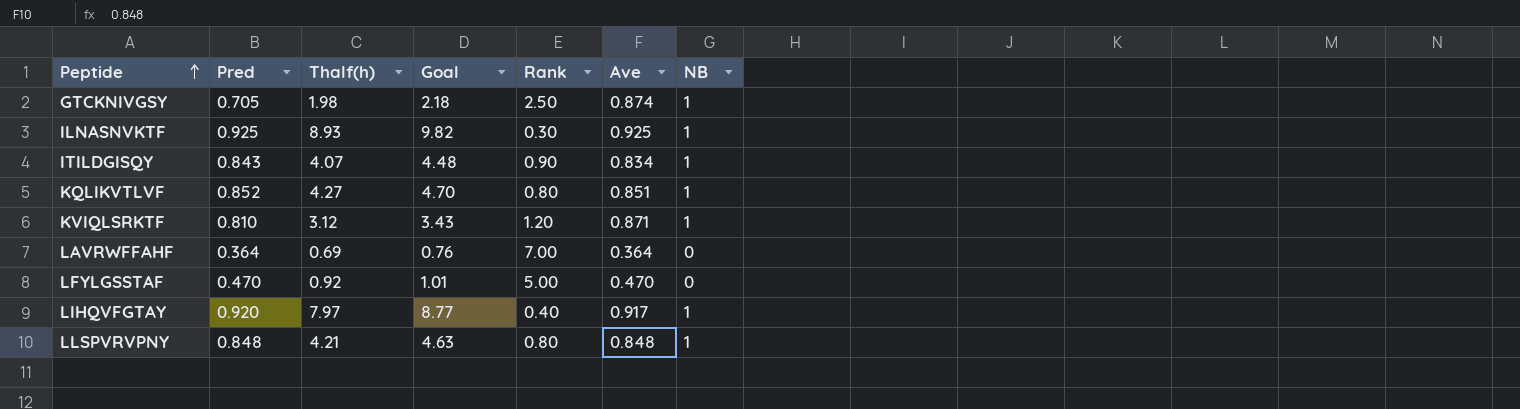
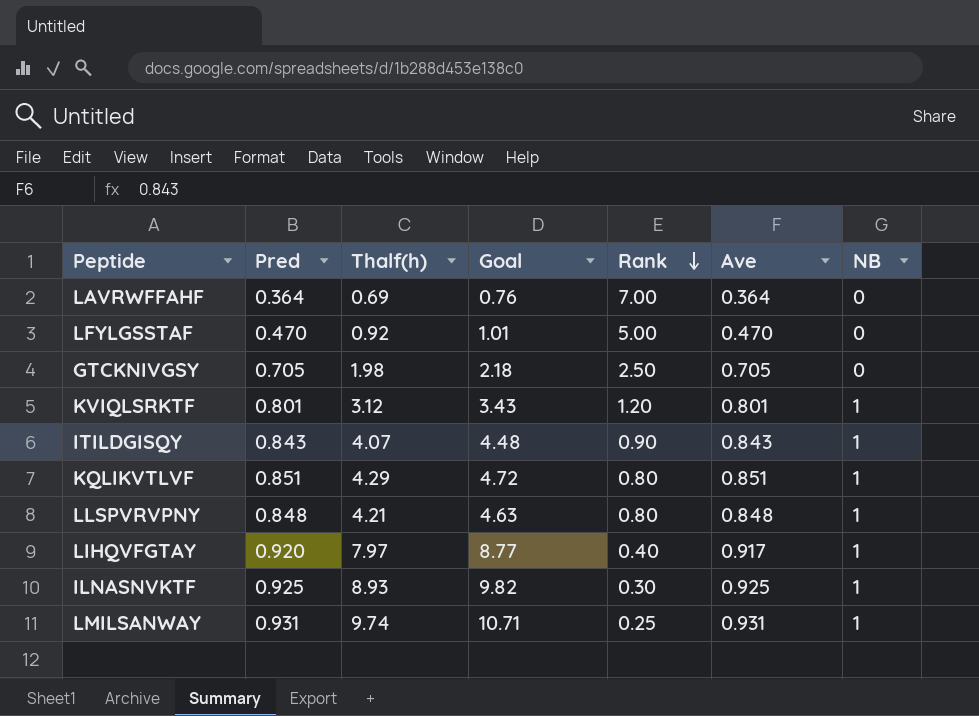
row order: Peptide ascending -> Rank descending
GTCKNIVGSY | Ave: 0.874 -> 0.705
GTCKNIVGSY | NB: 1 -> 0
KVIQLSRKTF | Pred: 0.810 -> 0.801
KVIQLSRKTF | Ave: 0.871 -> 0.801
ITILDGISQY | Ave: 0.834 -> 0.843
KQLIKVTLVF | Pred: 0.852 -> 0.851
KQLIKVTLVF | Thalf(h): 4.27 -> 4.29
KQLIKVTLVF | Goal: 4.70 -> 4.72
row LMILSANWAY: none -> 0.931 | 9.74 | 10.71 | 0.25 | 0.931 | 1

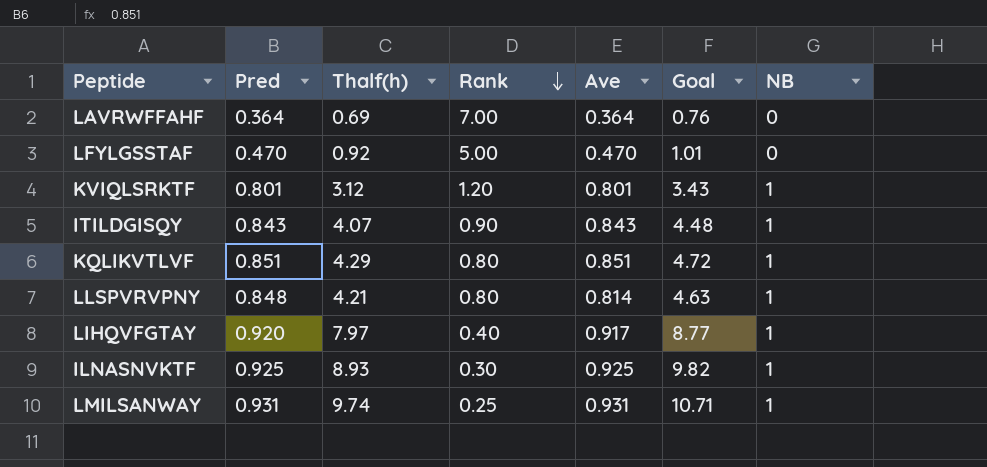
column Goal | position: 4 -> 6
row GTCKNIVGSY: 0.705 | 1.98 | 2.18 | 2.50 | 0.705 | 0 -> none
LLSPVRVPNY | Ave: 0.848 -> 0.814

